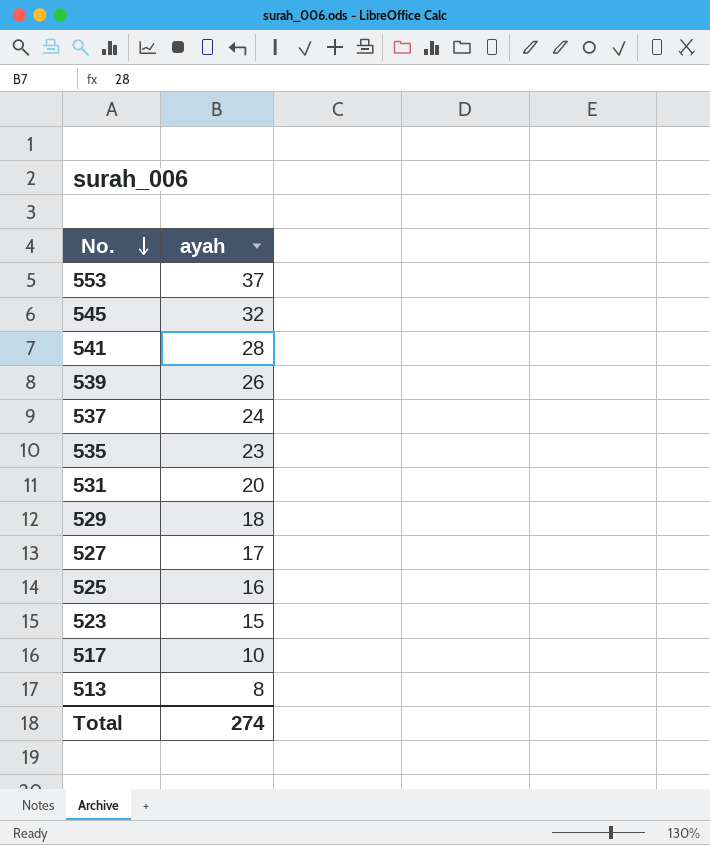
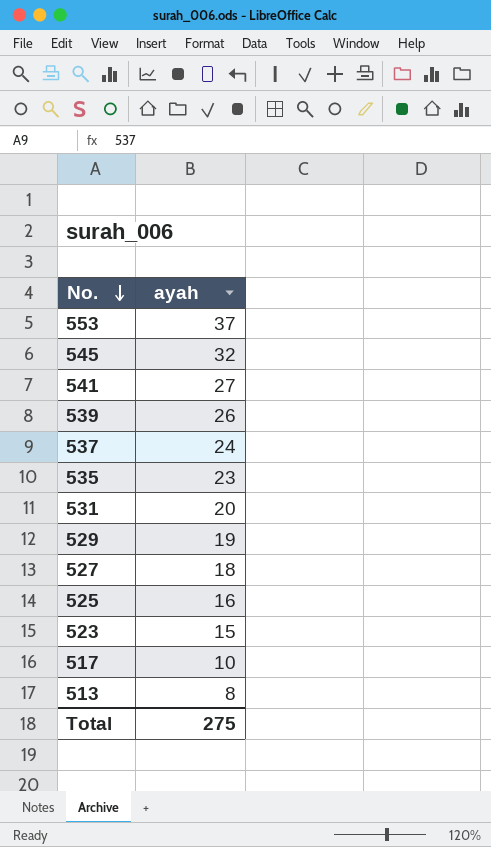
541 | ayah: 28 -> 27
529 | ayah: 18 -> 19
527 | ayah: 17 -> 18
Total | ayah: 274 -> 275

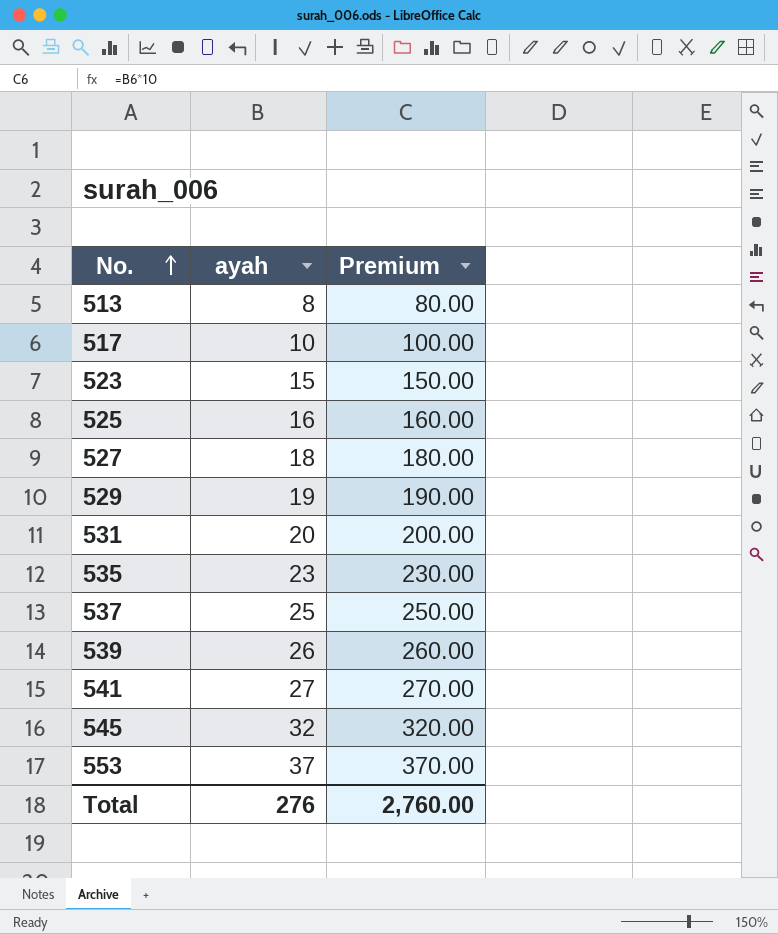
row order: No. descending -> No. ascending
column Premium | formula: none -> [ayah] * 10
537 | ayah: 24 -> 25
Total | ayah: 275 -> 276

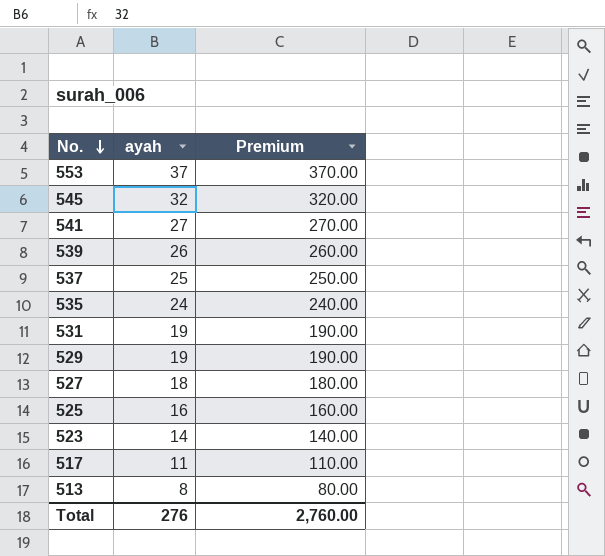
row order: No. ascending -> No. descending
535 | ayah: 23 -> 24
535 | Premium: 230.00 -> 240.00
531 | ayah: 20 -> 19
531 | Premium: 200.00 -> 190.00
523 | ayah: 15 -> 14
523 | Premium: 150.00 -> 140.00
517 | ayah: 10 -> 11
517 | Premium: 100.00 -> 110.00

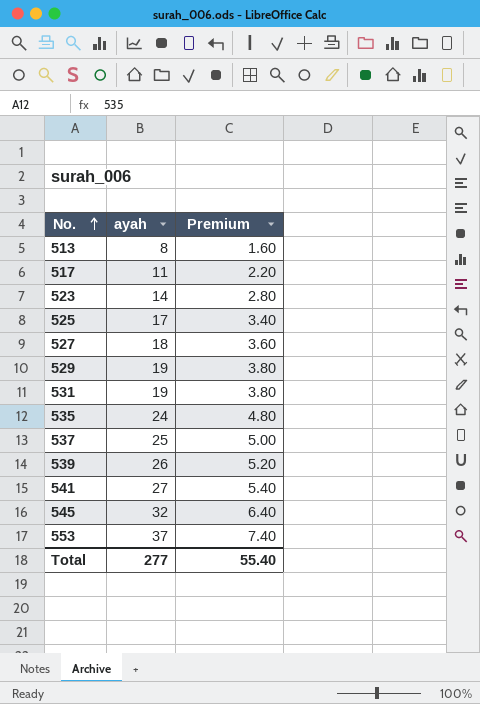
row order: No. descending -> No. ascending
column Premium | formula: [ayah] * 10 -> [ayah] * 0.2
525 | ayah: 16 -> 17
Total | ayah: 276 -> 277
Total | Premium: 2,760.00 -> 55.40

